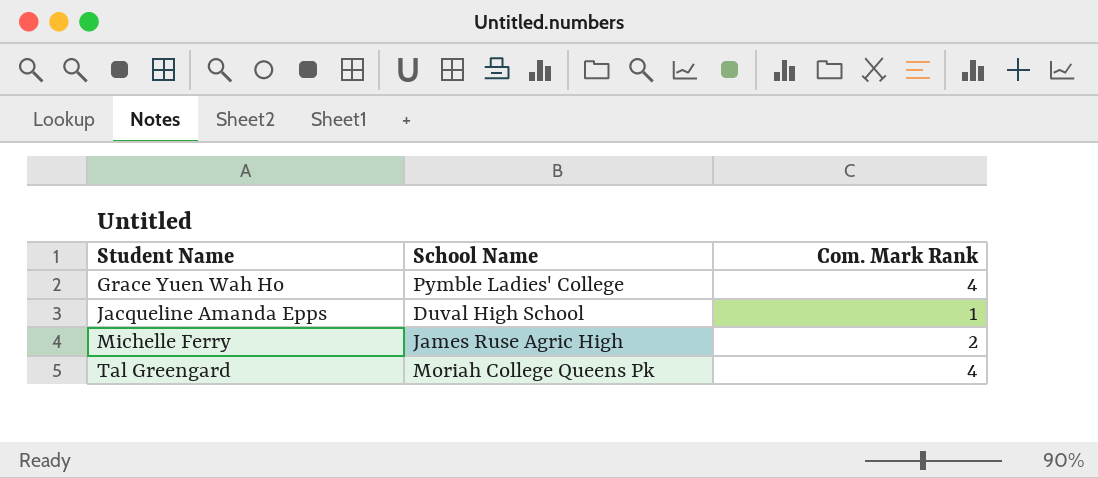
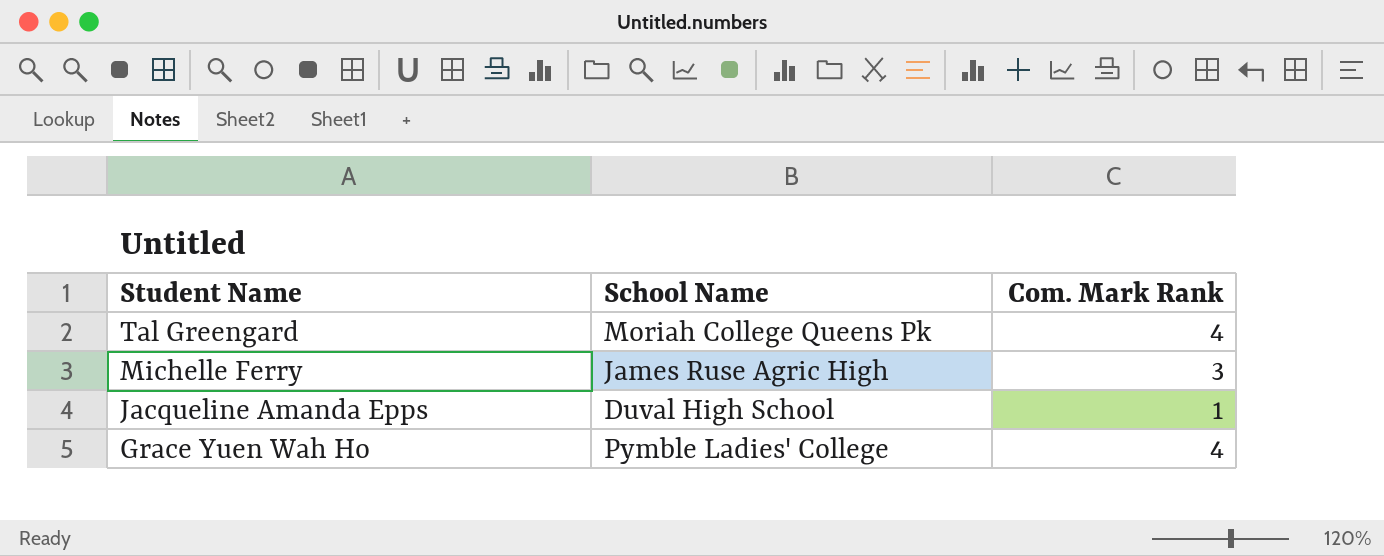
row order: Student Name ascending -> Student Name descending
Michelle Ferry | Com. Mark Rank: 2 -> 3

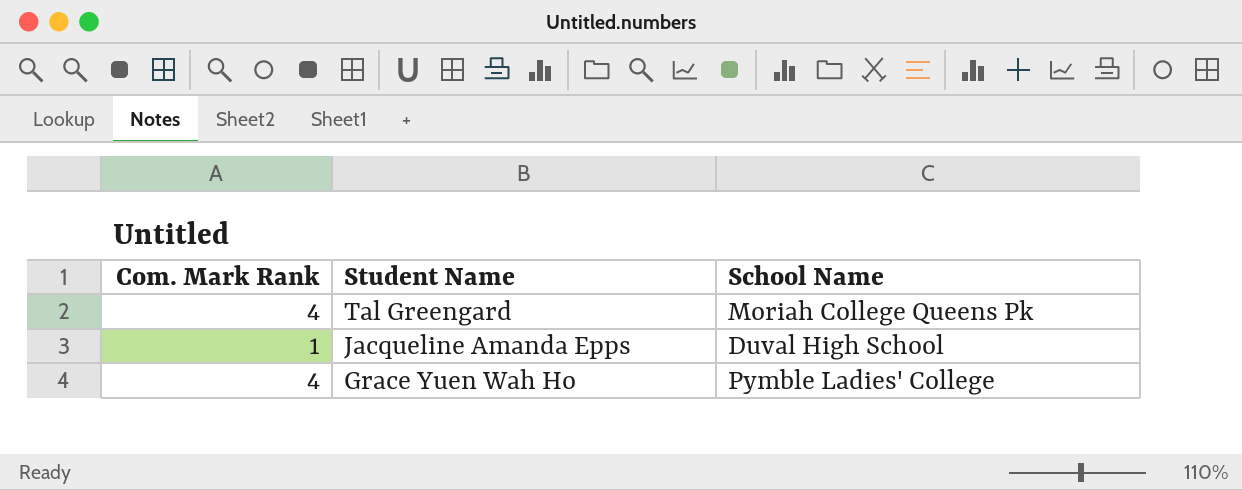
column Com. Mark Rank | position: 3 -> 1
row Michelle Ferry: James Ruse Agric High | 3 -> none

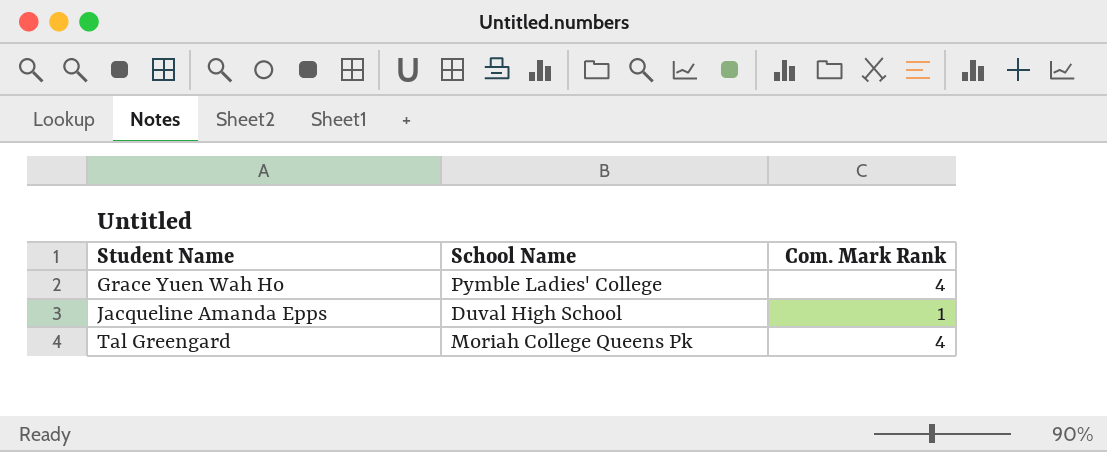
row order: Student Name descending -> Student Name ascending
column Com. Mark Rank | position: 1 -> 3

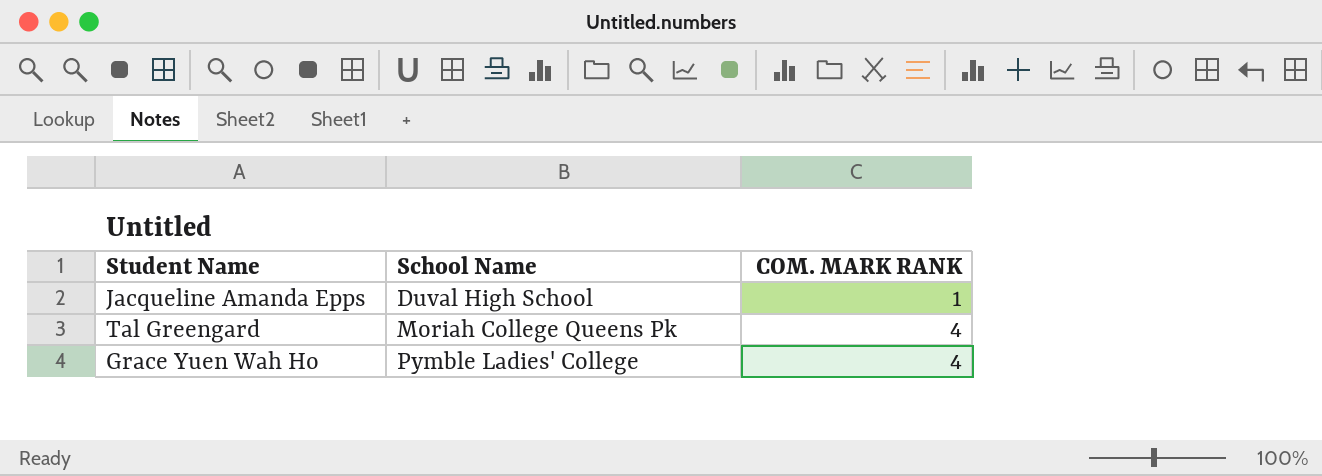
row order: Student Name ascending -> School Name ascending
column name: Com. Mark Rank -> COM. MARK RANK

